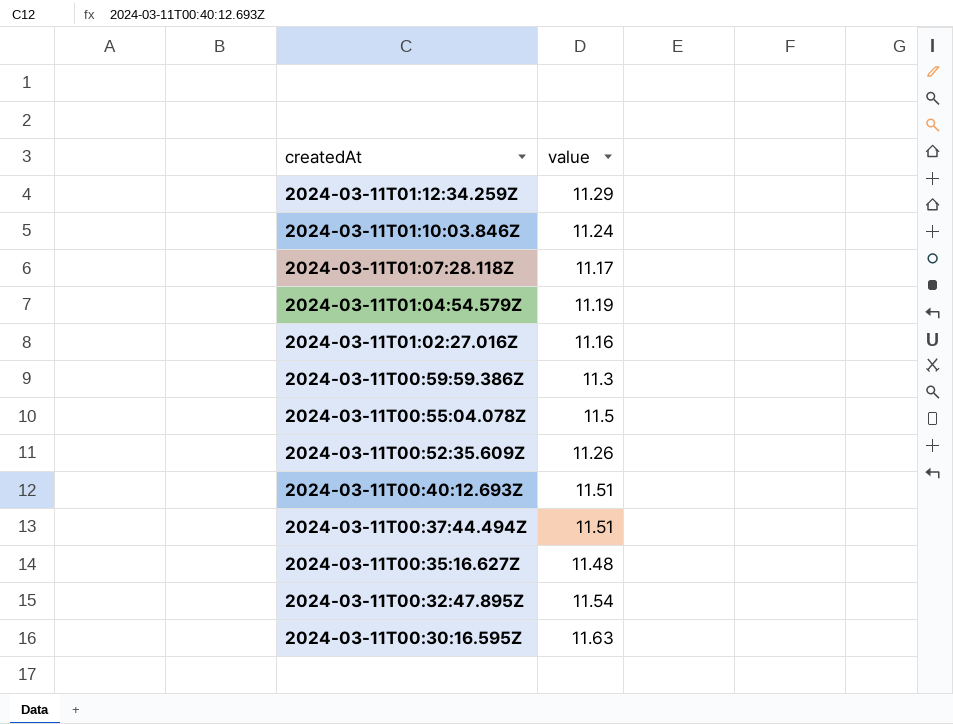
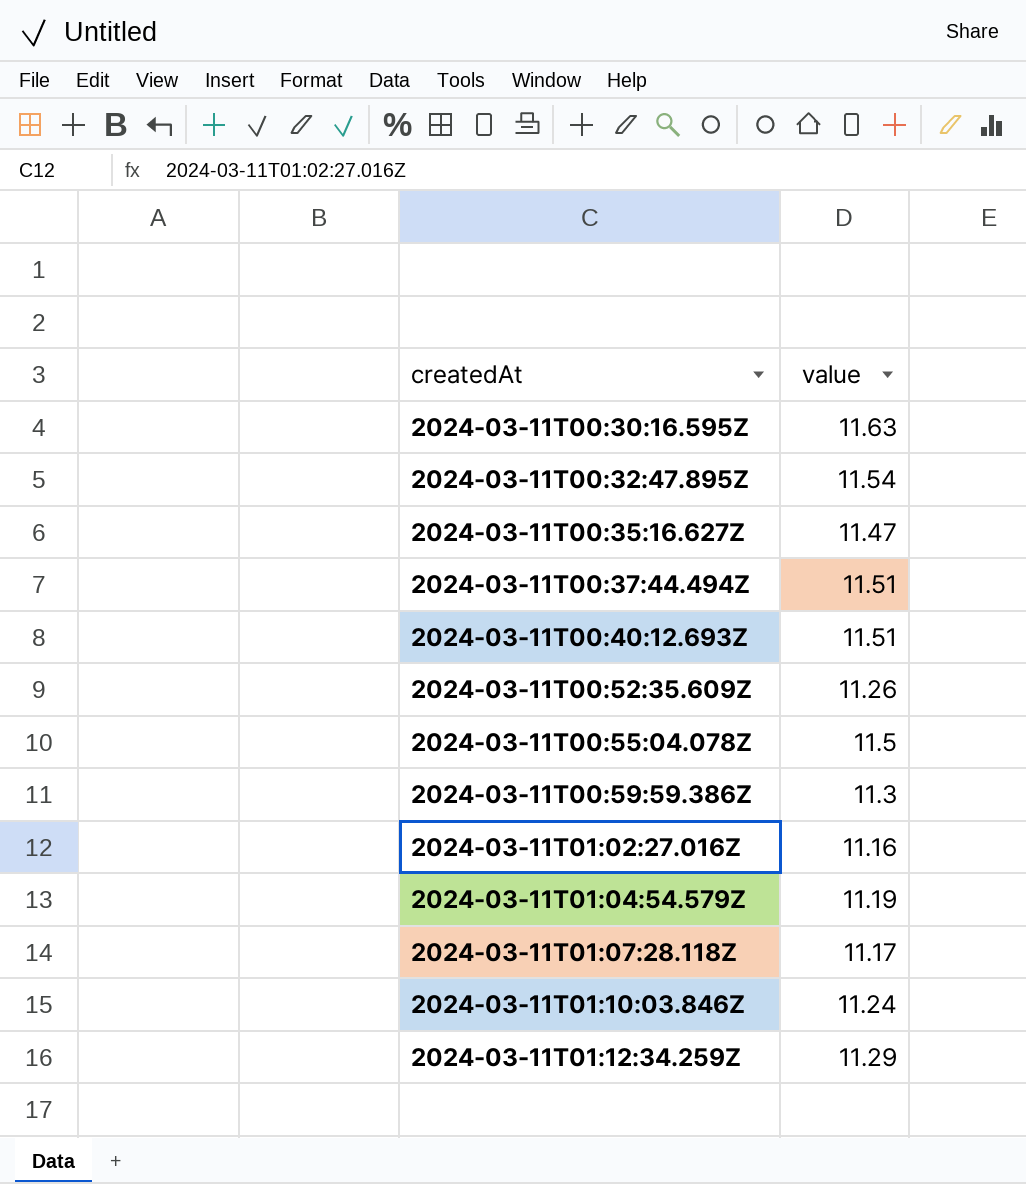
row order: createdAt descending -> createdAt ascending
2024-03-11T00:35:16.627Z | value: 11.48 -> 11.47

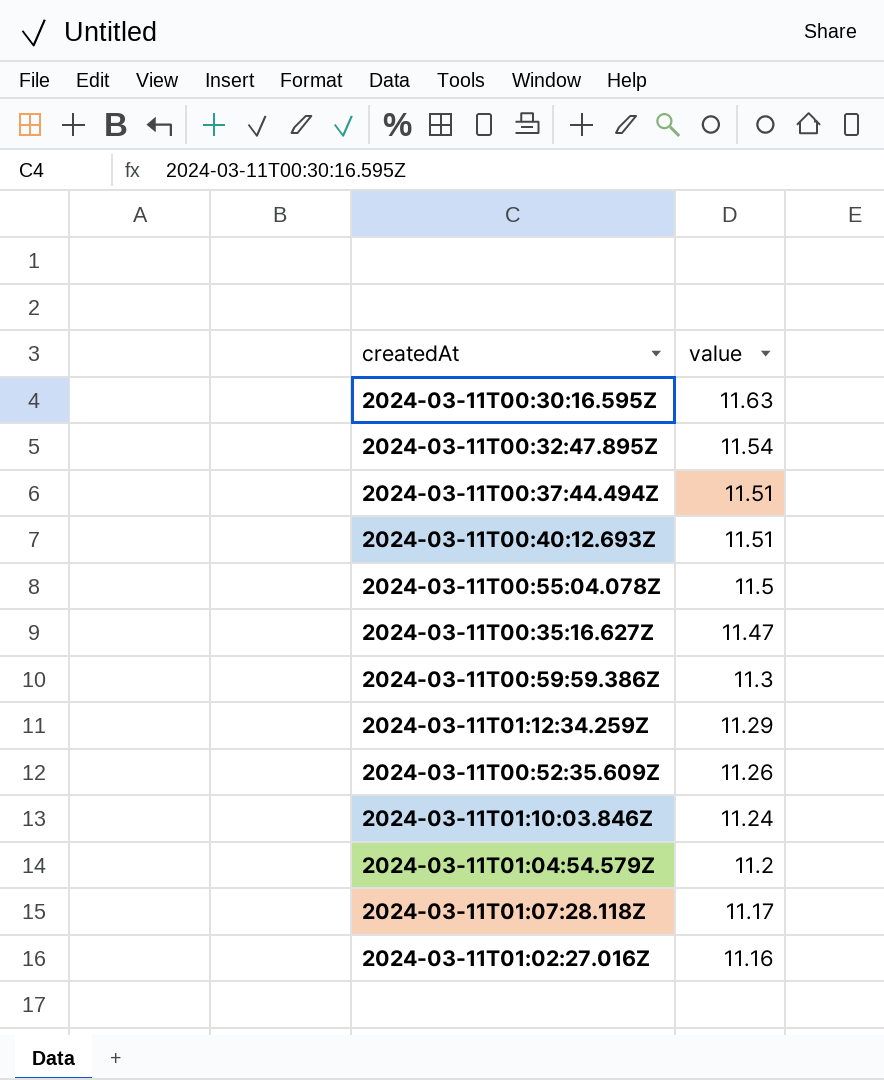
row order: createdAt ascending -> value descending
2024-03-11T01:04:54.579Z | value: 11.19 -> 11.2

